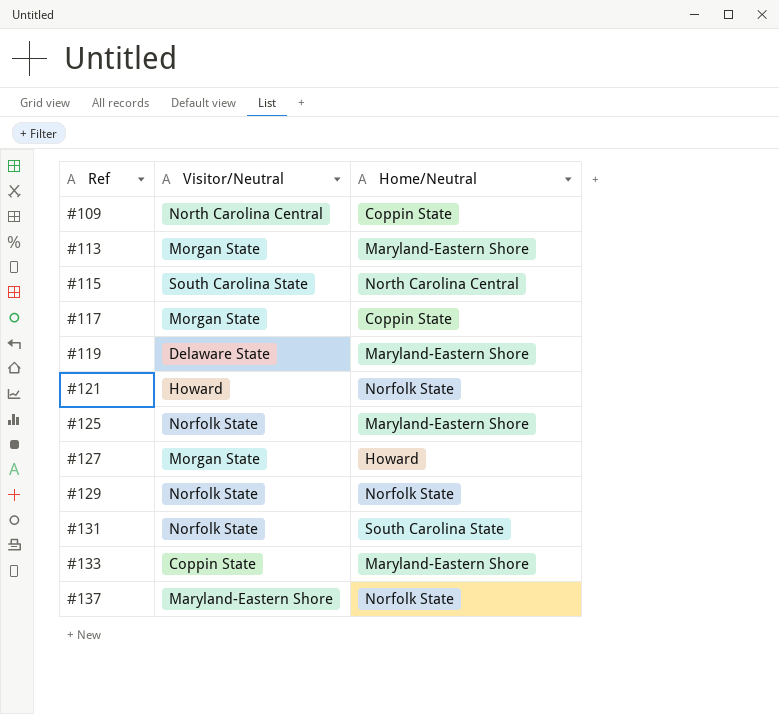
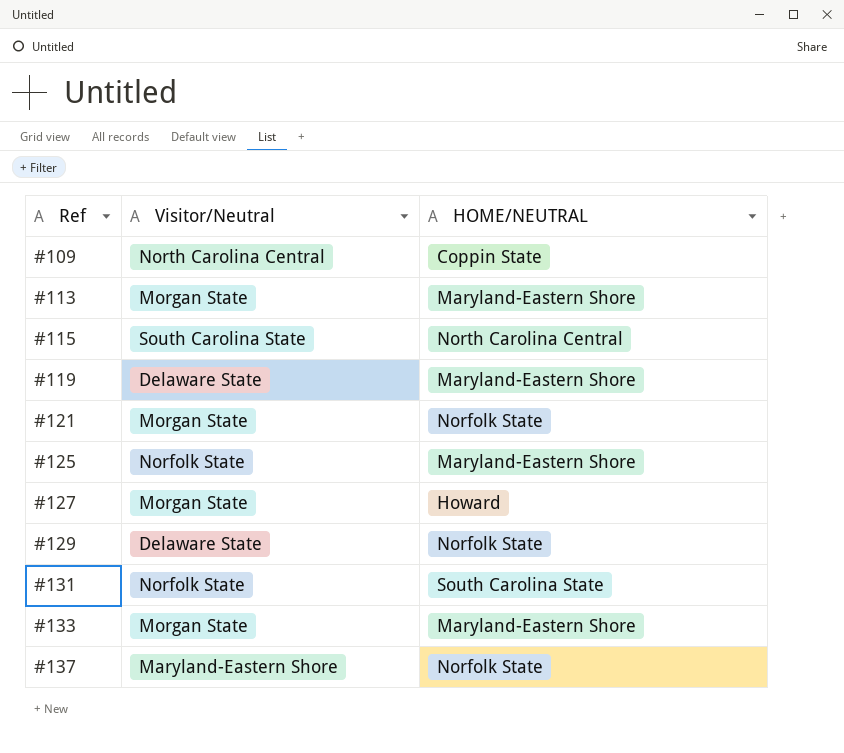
column name: Home/Neutral -> HOME/NEUTRAL
row #117: Morgan State | Coppin State -> none
#121 | Visitor/Neutral: Howard -> Morgan State
#129 | Visitor/Neutral: Norfolk State -> Delaware State
#133 | Visitor/Neutral: Coppin State -> Morgan State

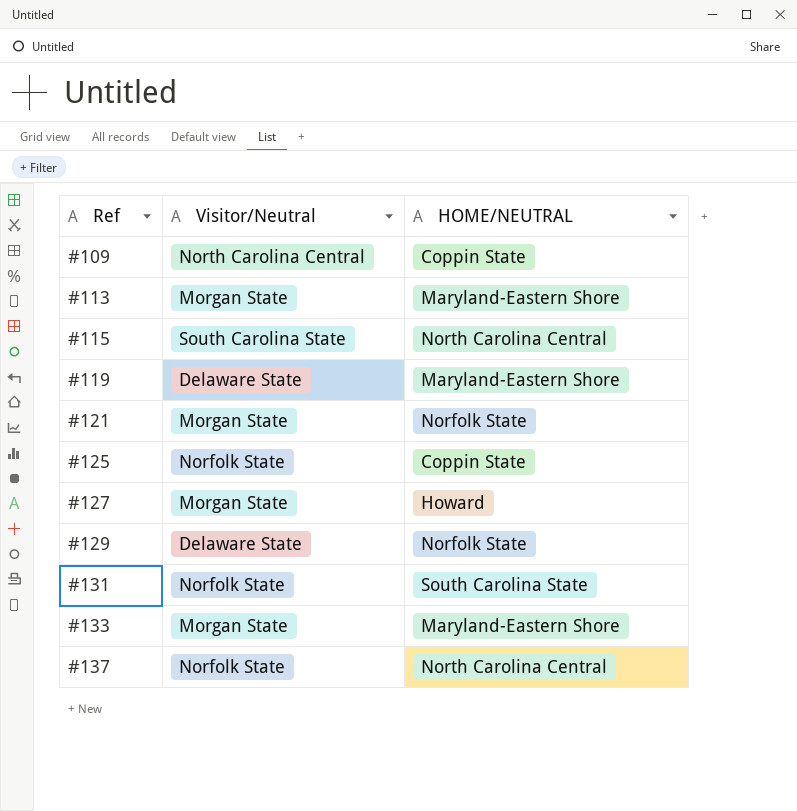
#125 | HOME/NEUTRAL: Maryland-Eastern Shore -> Coppin State
#137 | Visitor/Neutral: Maryland-Eastern Shore -> Norfolk State
#137 | HOME/NEUTRAL: Norfolk State -> North Carolina Central

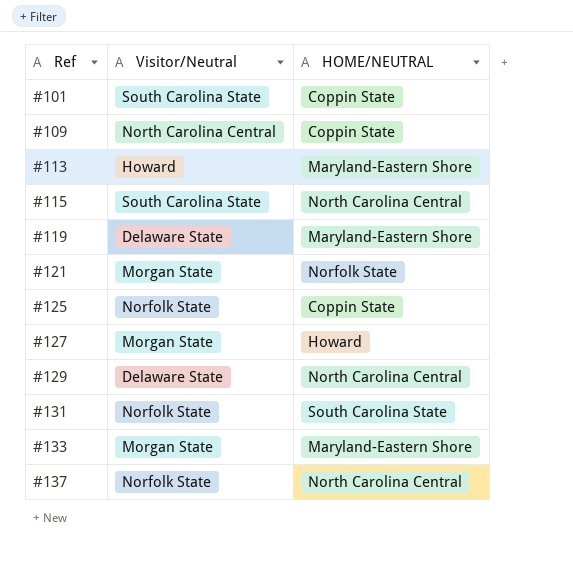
row #101: none -> South Carolina State | Coppin State
#113 | Visitor/Neutral: Morgan State -> Howard
#129 | HOME/NEUTRAL: Norfolk State -> North Carolina Central

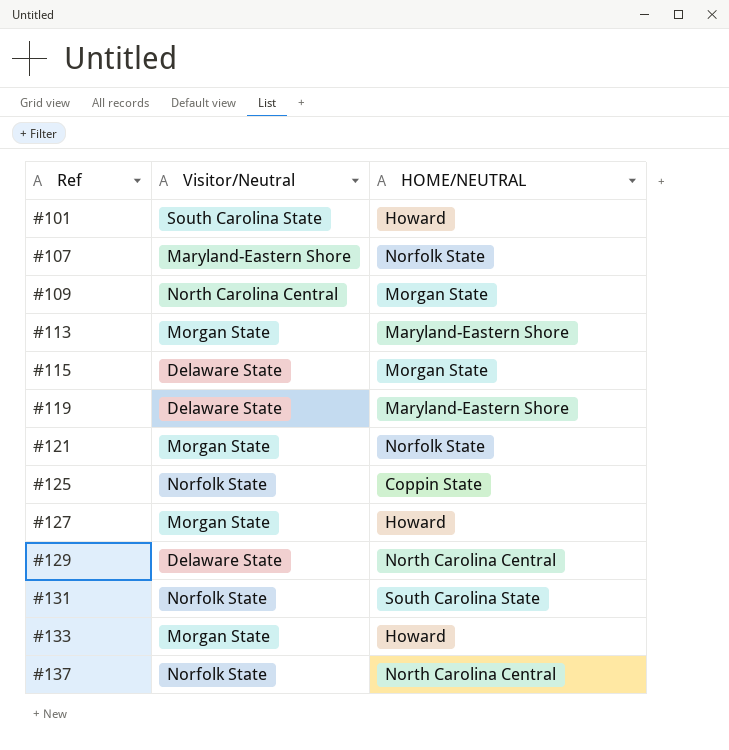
#101 | HOME/NEUTRAL: Coppin State -> Howard
row #107: none -> Maryland-Eastern Shore | Norfolk State
#109 | HOME/NEUTRAL: Coppin State -> Morgan State
#113 | Visitor/Neutral: Howard -> Morgan State
#115 | Visitor/Neutral: South Carolina State -> Delaware State
#115 | HOME/NEUTRAL: North Carolina Central -> Morgan State
#133 | HOME/NEUTRAL: Maryland-Eastern Shore -> Howard

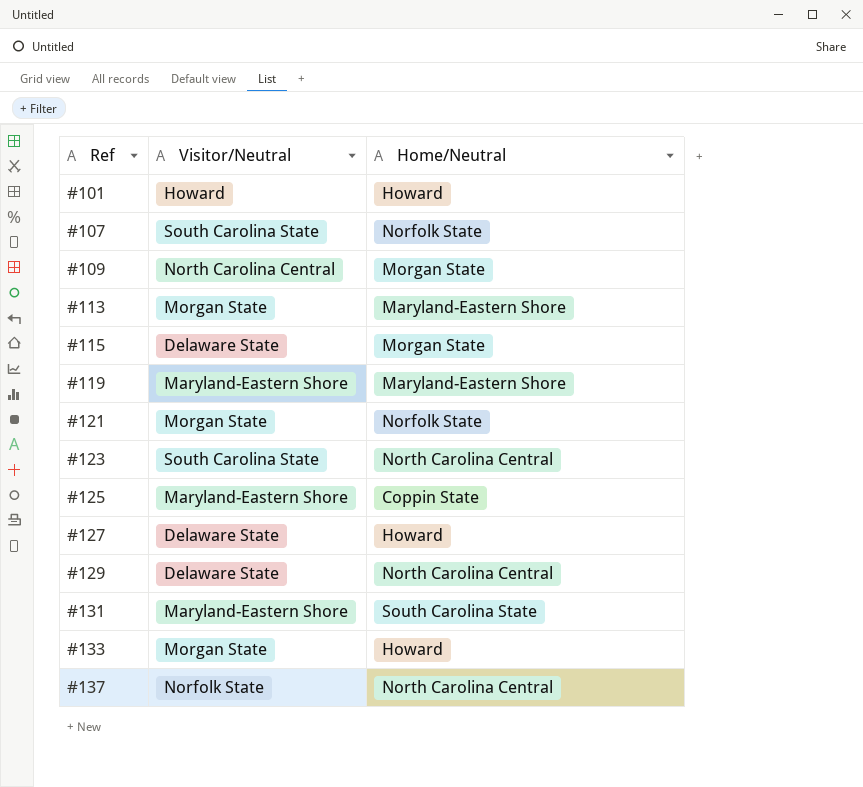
column name: HOME/NEUTRAL -> Home/Neutral
#101 | Visitor/Neutral: South Carolina State -> Howard
#107 | Visitor/Neutral: Maryland-Eastern Shore -> South Carolina State
#119 | Visitor/Neutral: Delaware State -> Maryland-Eastern Shore
row #123: none -> South Carolina State | North Carolina Central
#125 | Visitor/Neutral: Norfolk State -> Maryland-Eastern Shore
#127 | Visitor/Neutral: Morgan State -> Delaware State
#131 | Visitor/Neutral: Norfolk State -> Maryland-Eastern Shore

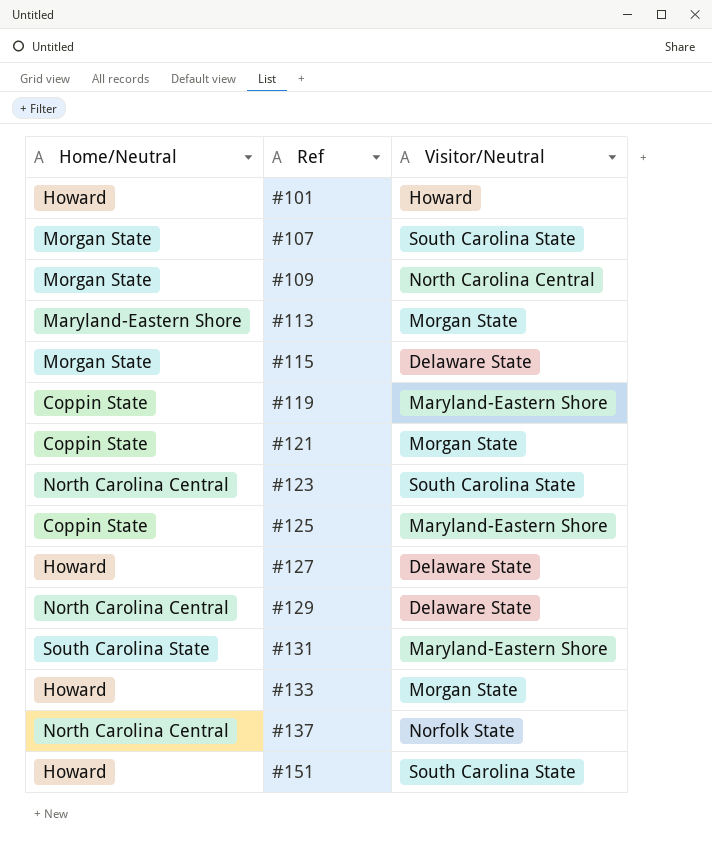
column Home/Neutral | position: 3 -> 1
#107 | Home/Neutral: Norfolk State -> Morgan State
#119 | Home/Neutral: Maryland-Eastern Shore -> Coppin State
#121 | Home/Neutral: Norfolk State -> Coppin State
row #151: none -> Howard | South Carolina State

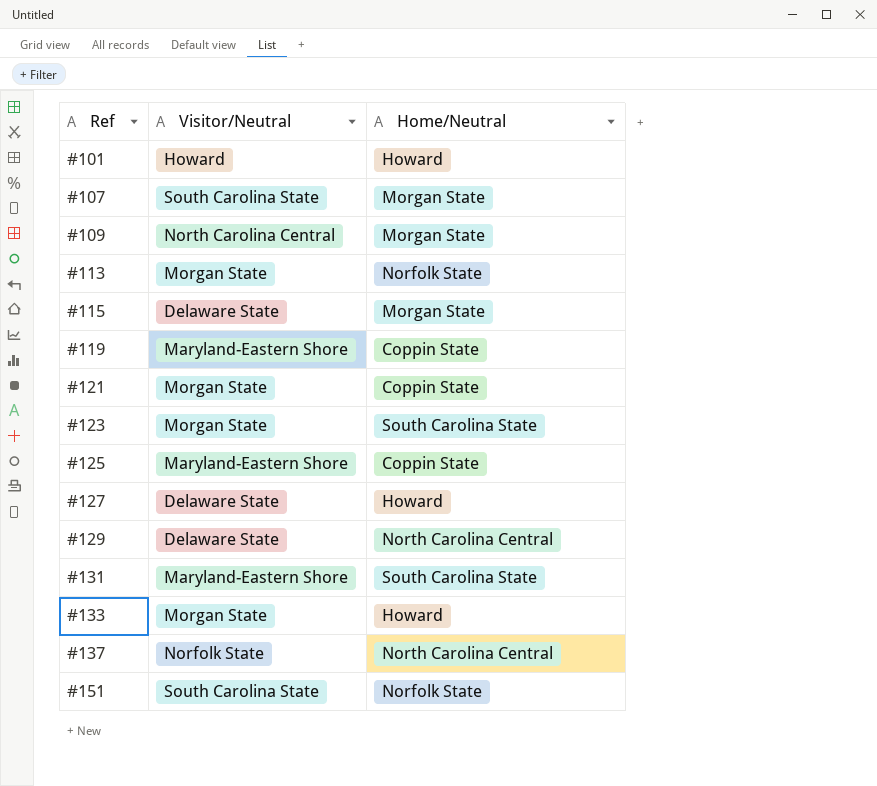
column Home/Neutral | position: 1 -> 3
#113 | Home/Neutral: Maryland-Eastern Shore -> Norfolk State
#123 | Visitor/Neutral: South Carolina State -> Morgan State
#123 | Home/Neutral: North Carolina Central -> South Carolina State
#151 | Home/Neutral: Howard -> Norfolk State

